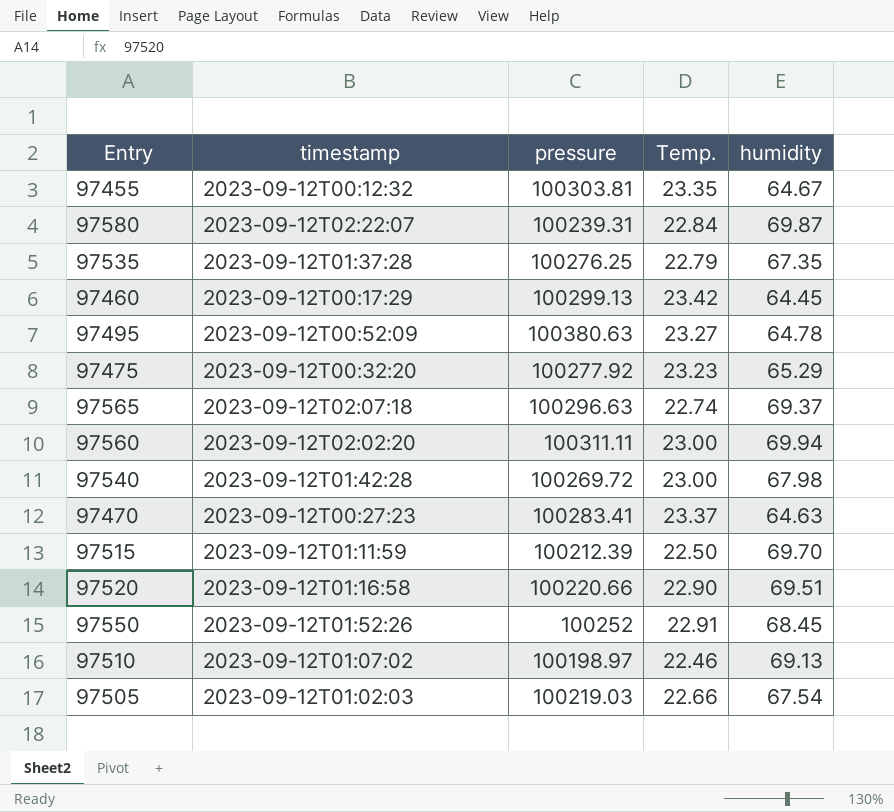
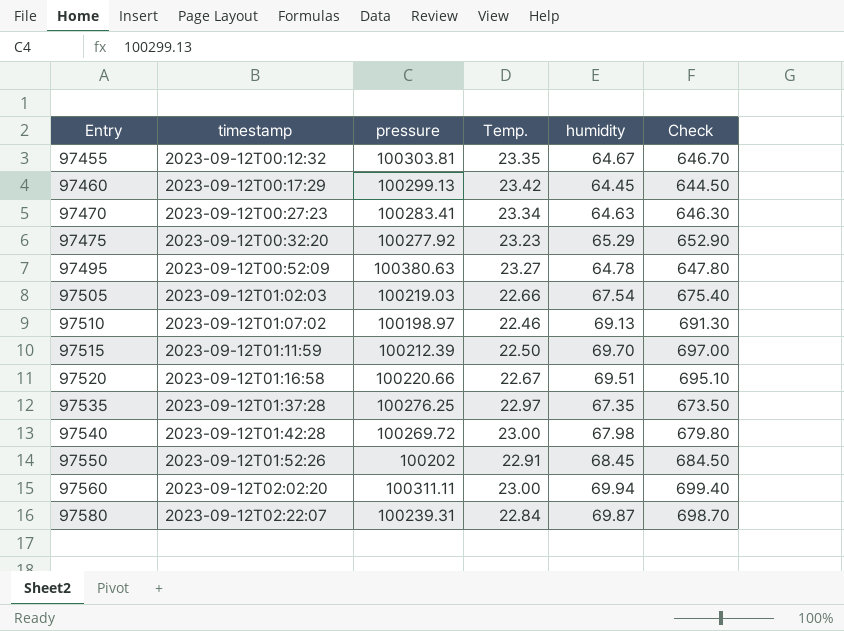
row order: none -> Entry ascending
column Check | formula: none -> [humidity] * 10
row 97565: 2023-09-12T02:07:18 | 100296.63 | 22.74 | 69.37 -> none
97470 | Temp.: 23.37 -> 23.34
97520 | Temp.: 22.90 -> 22.67
97535 | Temp.: 22.79 -> 22.97
97550 | pressure: 100252 -> 100202

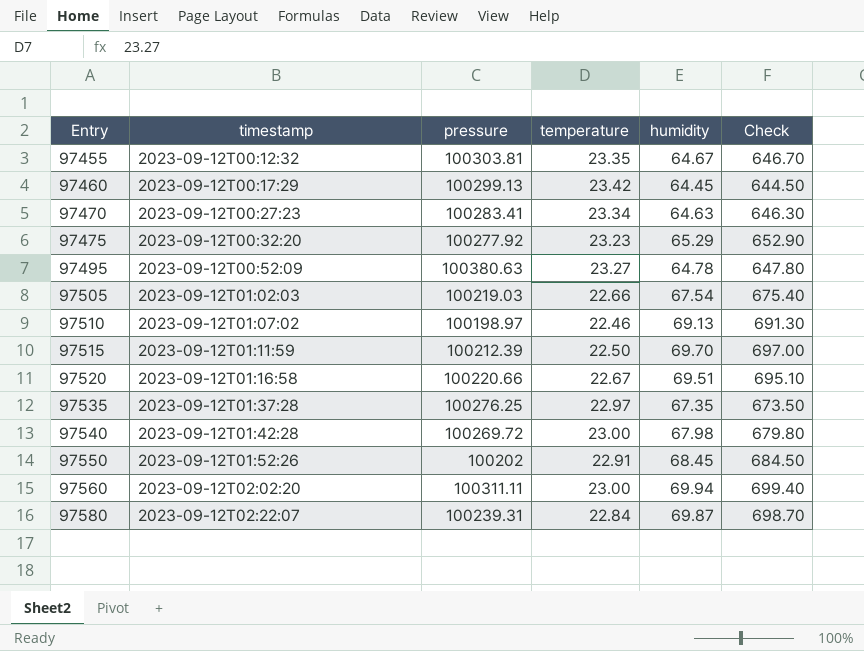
column name: Temp. -> temperature

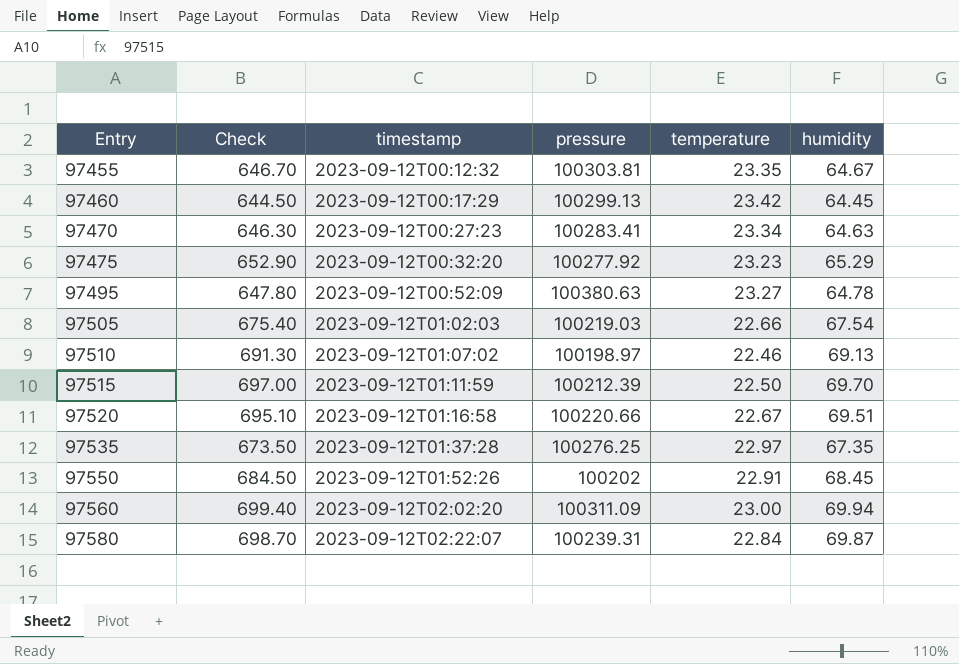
column Check | position: 6 -> 2
row 97540: 2023-09-12T01:42:28 | 100269.72 | 23.00 | 67.98 | 679.80 -> none
97560 | pressure: 100311.11 -> 100311.09

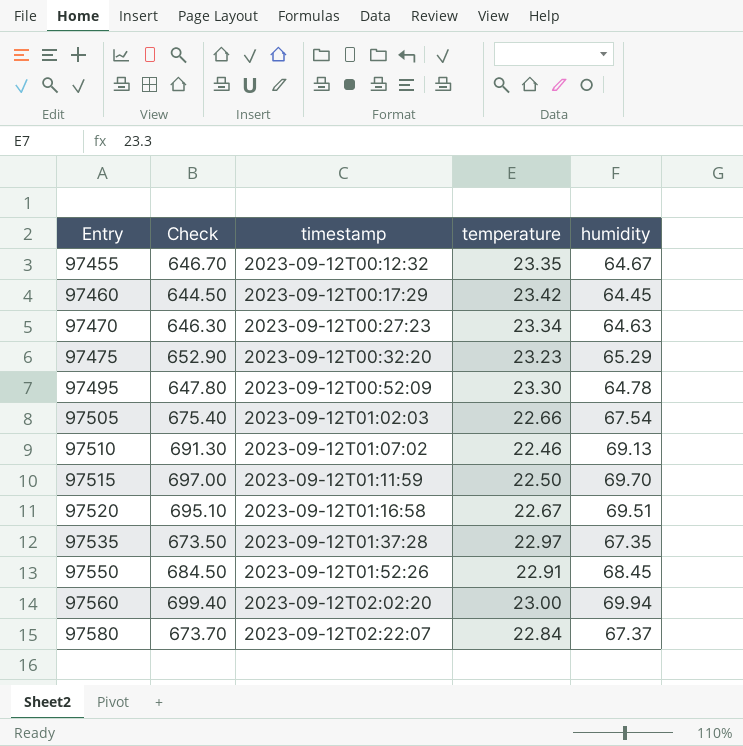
column pressure | position: 4 -> none
97495 | temperature: 23.27 -> 23.30
97580 | Check: 698.70 -> 673.70
97580 | humidity: 69.87 -> 67.37

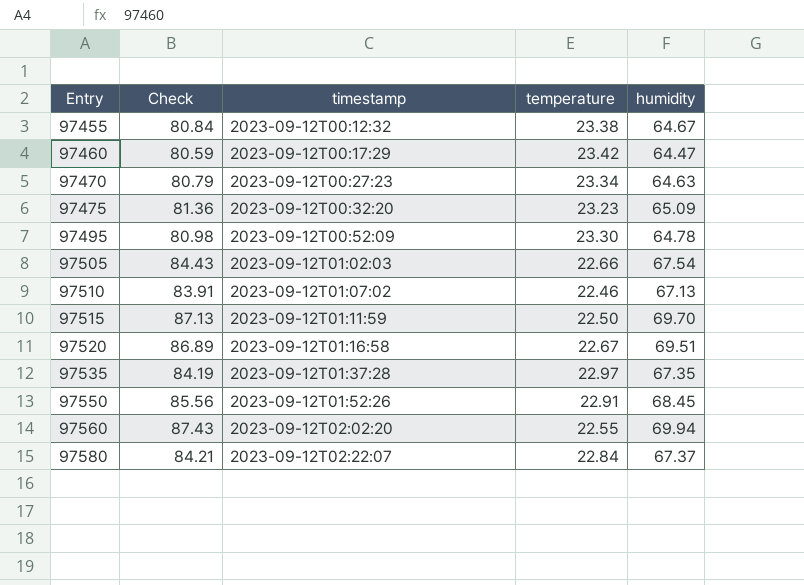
column Check | formula: [humidity] * 10 -> [humidity] * 1.25
97455 | temperature: 23.35 -> 23.38
97460 | humidity: 64.45 -> 64.47
97475 | humidity: 65.29 -> 65.09
97510 | humidity: 69.13 -> 67.13
97560 | temperature: 23.00 -> 22.55

